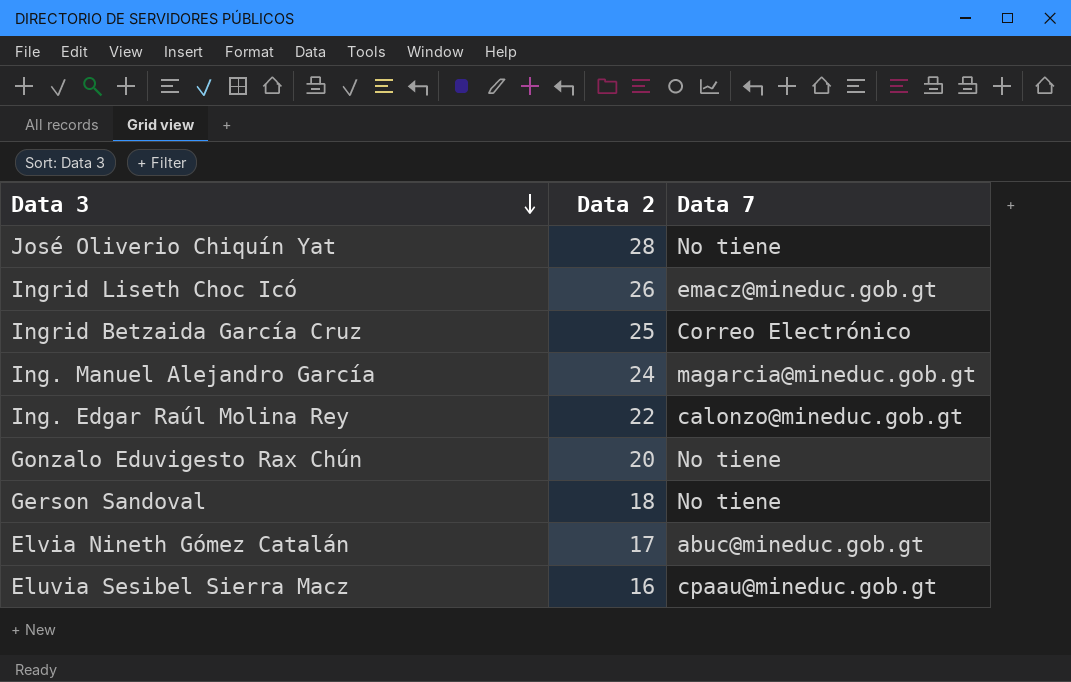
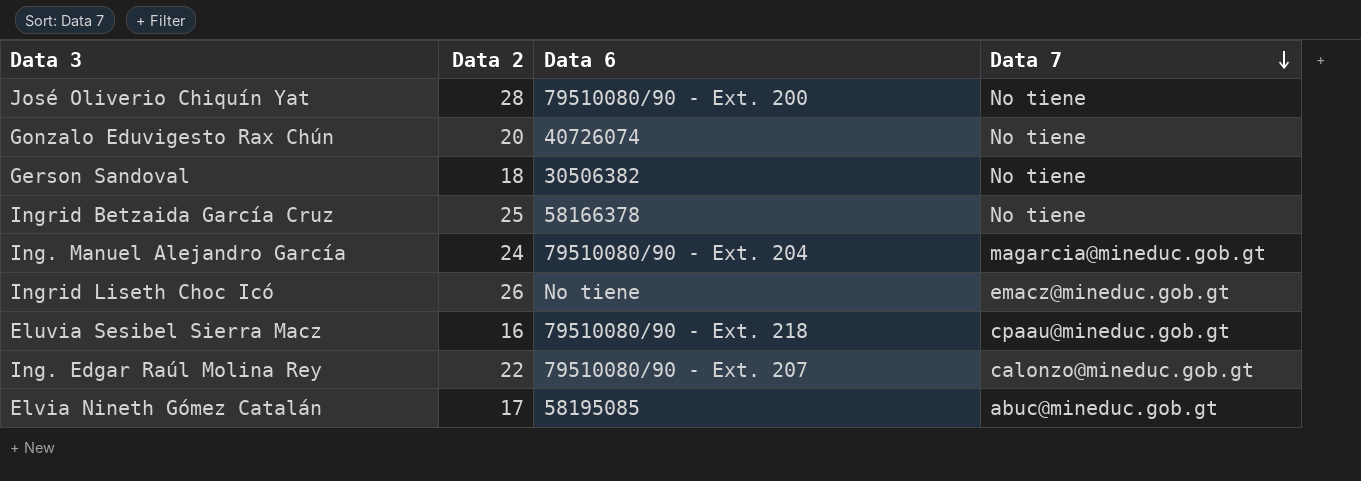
row order: Data 3 descending -> Data 7 descending
column Data 6 | position: none -> 3
Ingrid Betzaida García Cruz | Data 7: Correo Electrónico -> No tiene

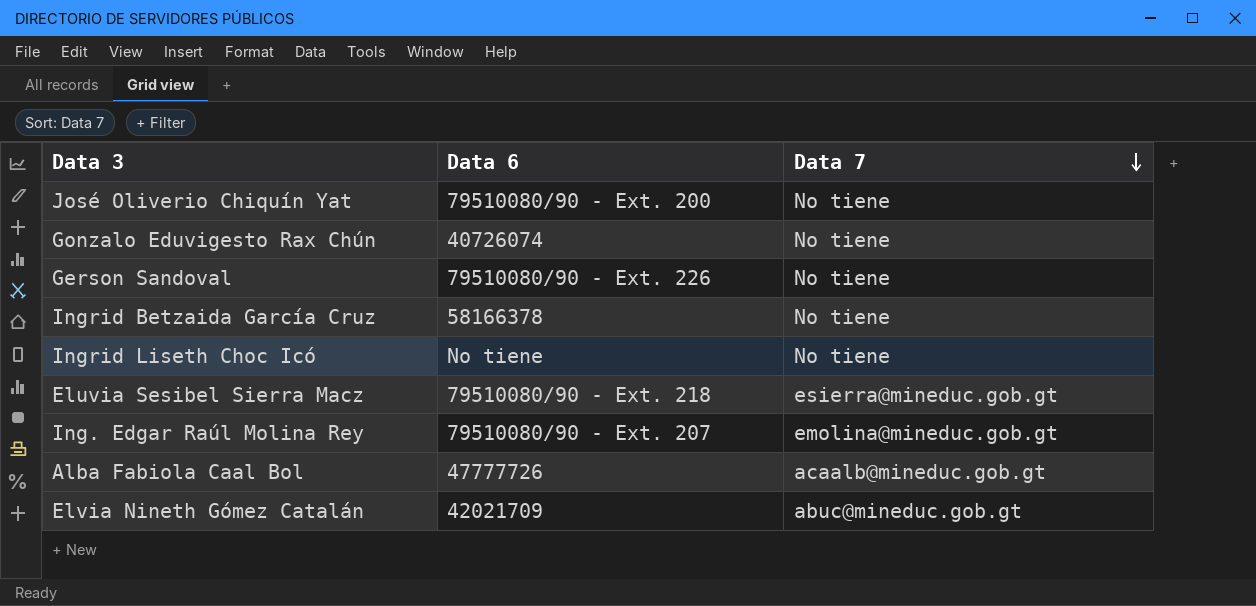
column Data 2 | position: 2 -> none
row Ing. Manuel Alejandro García: 24 | 79510080/90 - Ext. 204 | magarcia@mineduc.gob.gt -> none
Gerson Sandoval | Data 6: 30506382 -> 79510080/90 - Ext. 226
Ingrid Liseth Choc Icó | Data 7: emacz@mineduc.gob.gt -> No tiene
Eluvia Sesibel Sierra Macz | Data 7: cpaau@mineduc.gob.gt -> esierra@mineduc.gob.gt
Ing. Edgar Raúl Molina Rey | Data 7: calonzo@mineduc.gob.gt -> emolina@mineduc.gob.gt
row Alba Fabiola Caal Bol: none -> 47777726 | acaalb@mineduc.gob.gt
Elvia Nineth Gómez Catalán | Data 6: 58195085 -> 42021709

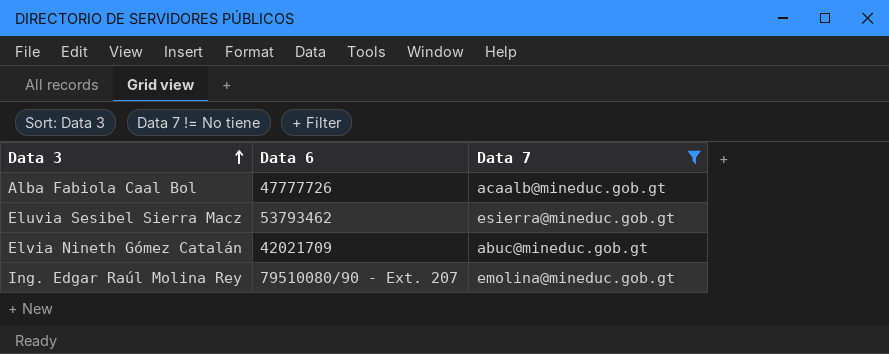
filter: none -> Data 7 != No tiene
row order: Data 7 descending -> Data 3 ascending
Eluvia Sesibel Sierra Macz | Data 6: 79510080/90 - Ext. 218 -> 53793462

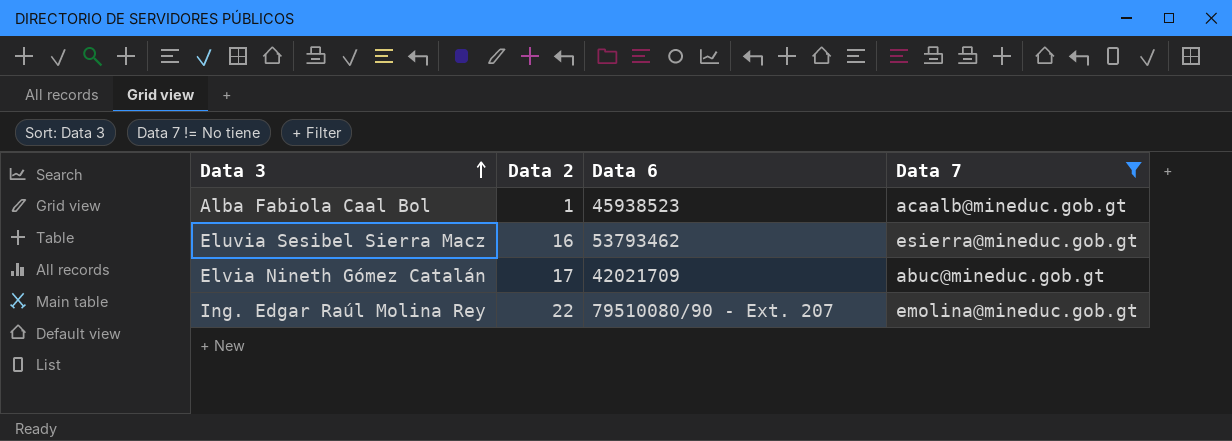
column Data 2 | position: none -> 2
Alba Fabiola Caal Bol | Data 6: 47777726 -> 45938523

